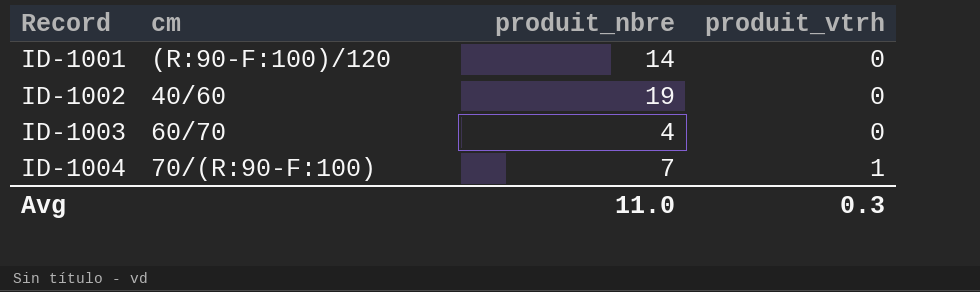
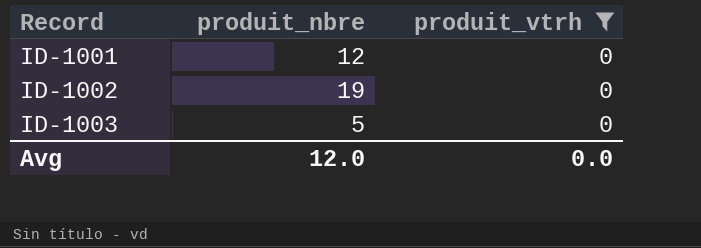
filter: none -> produit_vtrh = 0
column cm | position: 2 -> none
ID-1001 | produit_nbre: 14 -> 12
ID-1003 | produit_nbre: 4 -> 5
Avg | produit_nbre: 11.0 -> 12.0
Avg | produit_vtrh: 0.3 -> 0.0

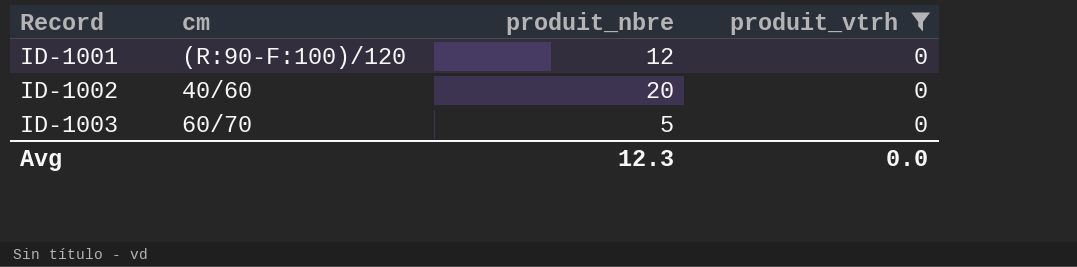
column cm | position: none -> 2
ID-1002 | produit_nbre: 19 -> 20
Avg | produit_nbre: 12.0 -> 12.3

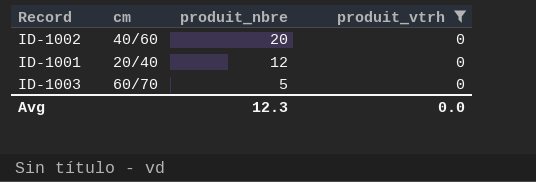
row order: Record ascending -> produit_nbre descending
ID-1001 | cm: (R:90-F:100)/120 -> 20/40

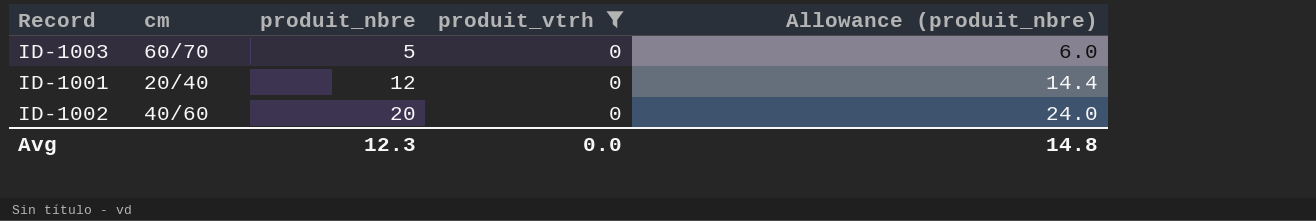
row order: produit_nbre descending -> produit_nbre ascending
column Allowance (produit_nbre) | formula: none -> [produit_nbre] * 1.2

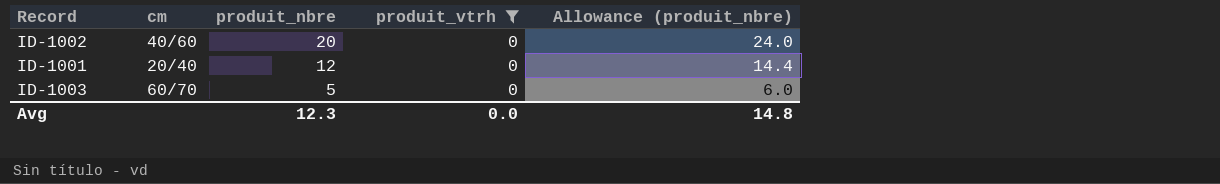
row order: produit_nbre ascending -> produit_nbre descending

